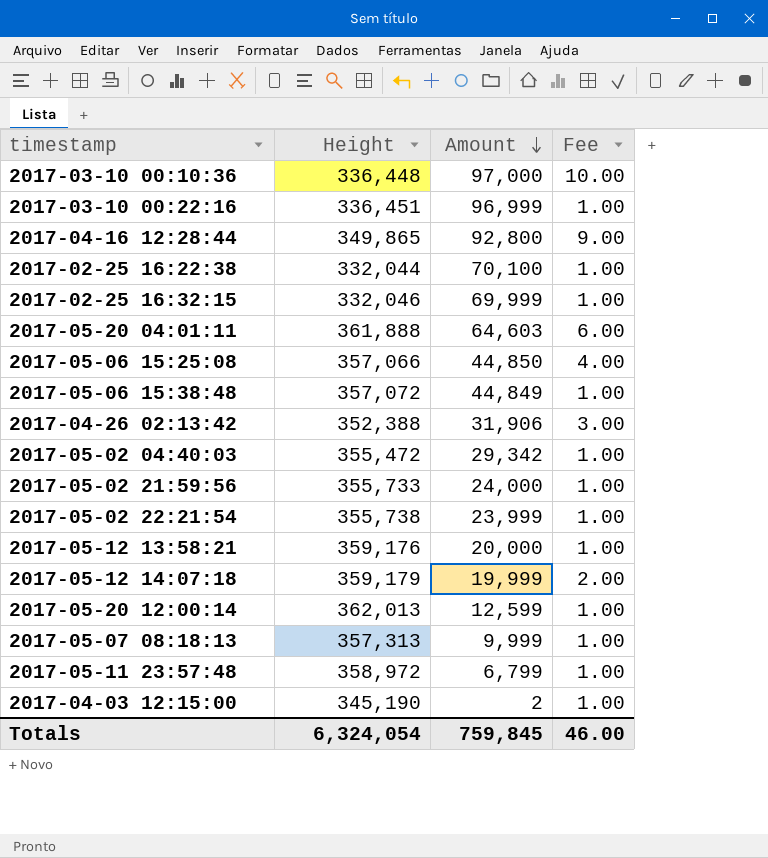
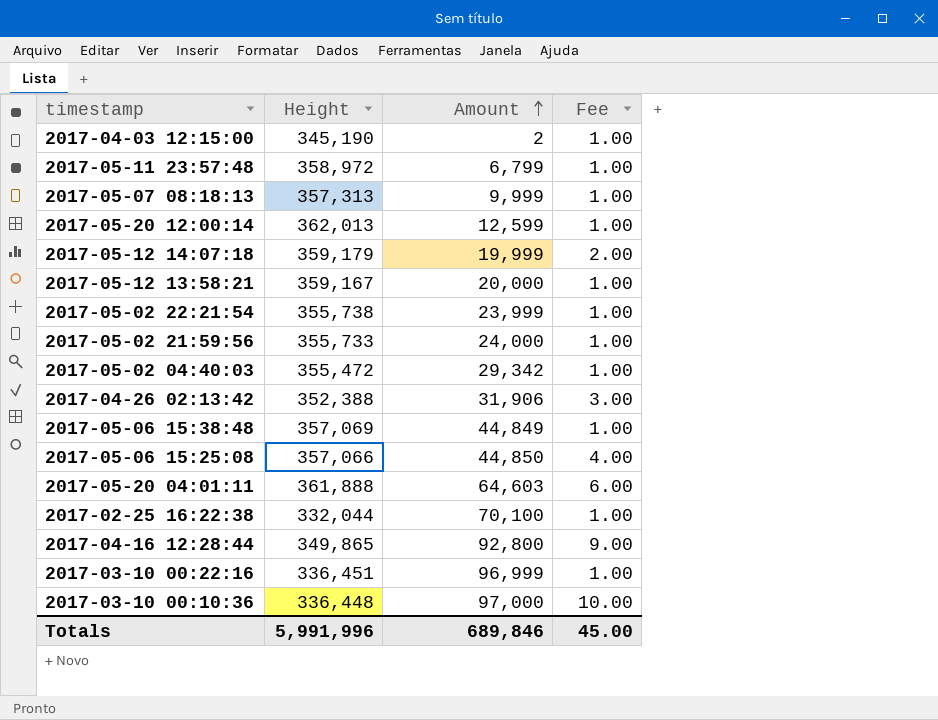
row order: Amount descending -> Amount ascending
row 2017-02-25 16:32:15: 332,046 | 69,999 | 1.00 -> none
2017-05-12 13:58:21 | Height: 359,176 -> 359,167
2017-05-06 15:38:48 | Height: 357,072 -> 357,069
Totals | Height: 6,324,054 -> 5,991,996
Totals | Amount: 759,845 -> 689,846
Totals | Fee: 46.00 -> 45.00

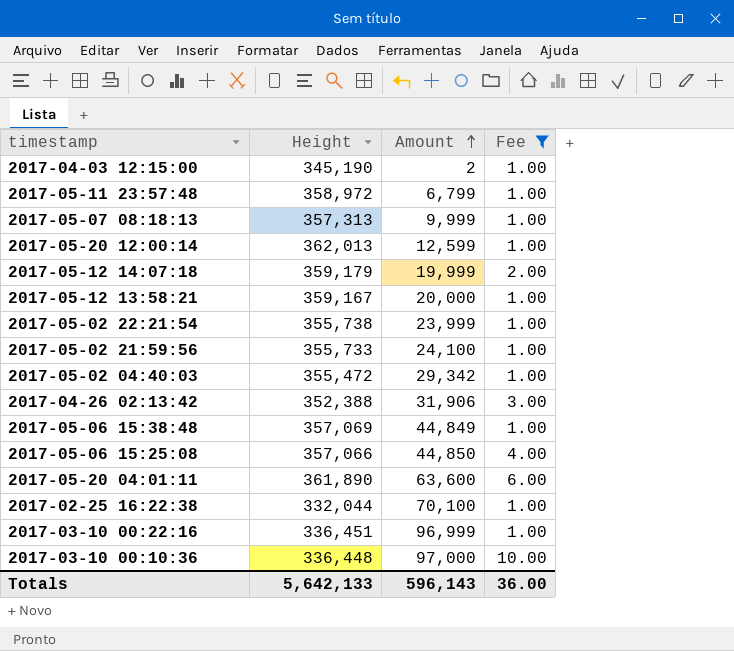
filter: none -> Fee != 9.00
2017-05-02 21:59:56 | Amount: 24,000 -> 24,100
2017-05-20 04:01:11 | Height: 361,888 -> 361,890
2017-05-20 04:01:11 | Amount: 64,603 -> 63,600
Totals | Height: 5,991,996 -> 5,642,133
Totals | Amount: 689,846 -> 596,143
Totals | Fee: 45.00 -> 36.00

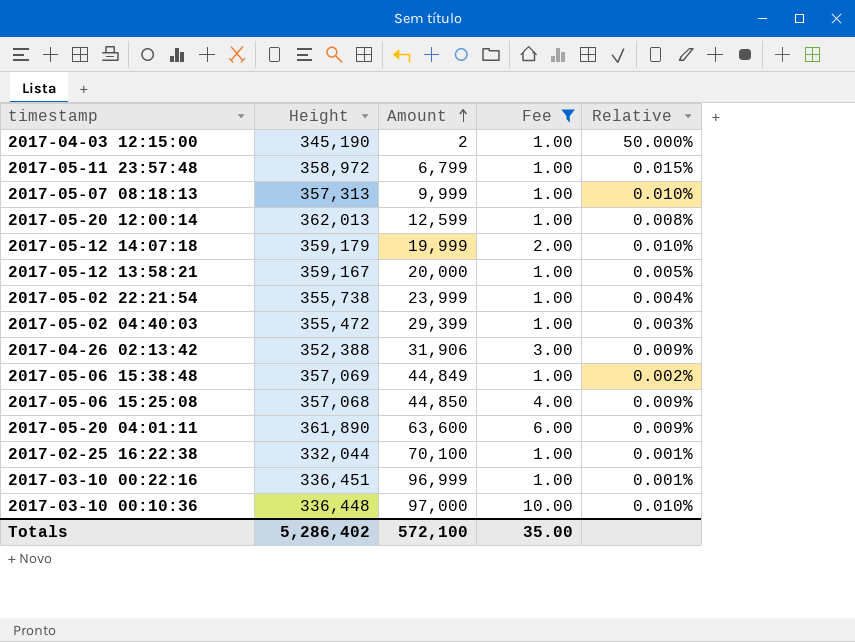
column Relative | formula: none -> [Fee] / [Amount]
row 2017-05-02 21:59:56: 355,733 | 24,100 | 1.00 -> none
2017-05-02 04:40:03 | Amount: 29,342 -> 29,399
2017-05-06 15:25:08 | Height: 357,066 -> 357,068
Totals | Height: 5,642,133 -> 5,286,402
Totals | Amount: 596,143 -> 572,100
Totals | Fee: 36.00 -> 35.00

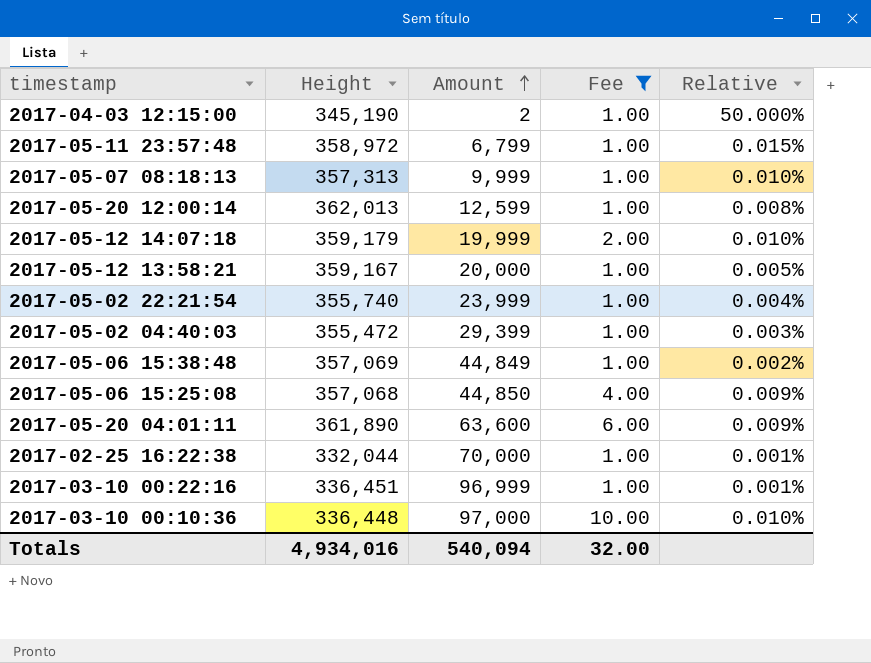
row 2017-04-26 02:13:42: 352,388 | 31,906 | 3.00 | 0.009% -> none
2017-05-02 22:21:54 | Height: 355,738 -> 355,740
2017-02-25 16:22:38 | Amount: 70,100 -> 70,000
Totals | Height: 5,286,402 -> 4,934,016
Totals | Amount: 572,100 -> 540,094
Totals | Fee: 35.00 -> 32.00

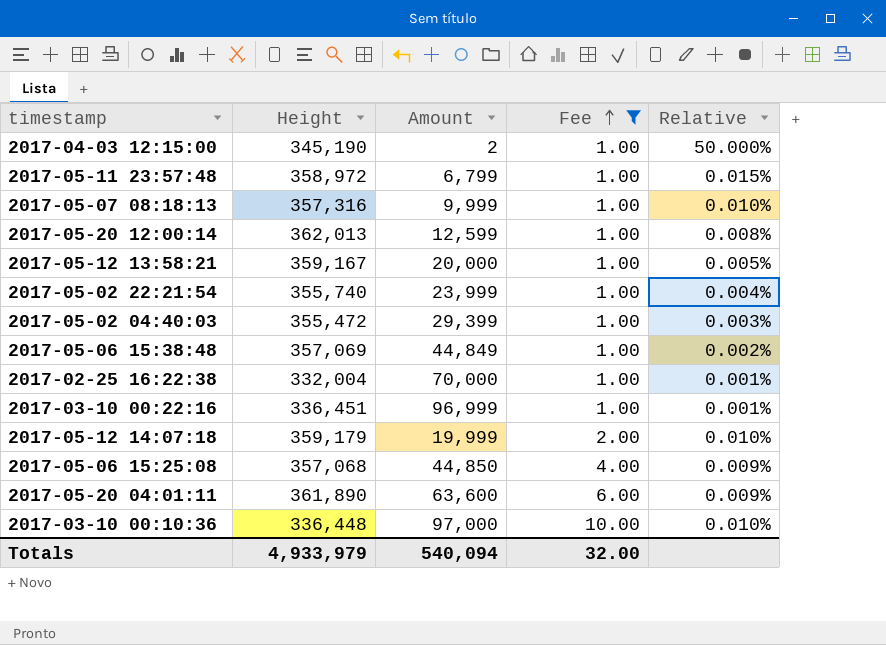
row order: Amount ascending -> Fee ascending
2017-05-07 08:18:13 | Height: 357,313 -> 357,316
2017-02-25 16:22:38 | Height: 332,044 -> 332,004
Totals | Height: 4,934,016 -> 4,933,979

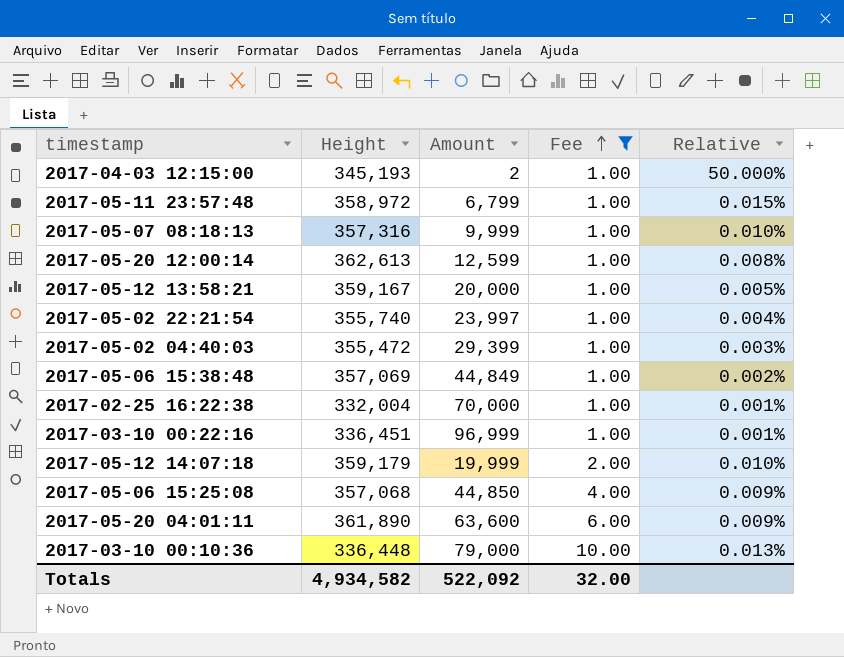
2017-04-03 12:15:00 | Height: 345,190 -> 345,193
2017-05-20 12:00:14 | Height: 362,013 -> 362,613
2017-05-02 22:21:54 | Amount: 23,999 -> 23,997
2017-03-10 00:10:36 | Amount: 97,000 -> 79,000
2017-03-10 00:10:36 | Relative: 0.010% -> 0.013%
Totals | Height: 4,933,979 -> 4,934,582
Totals | Amount: 540,094 -> 522,092

